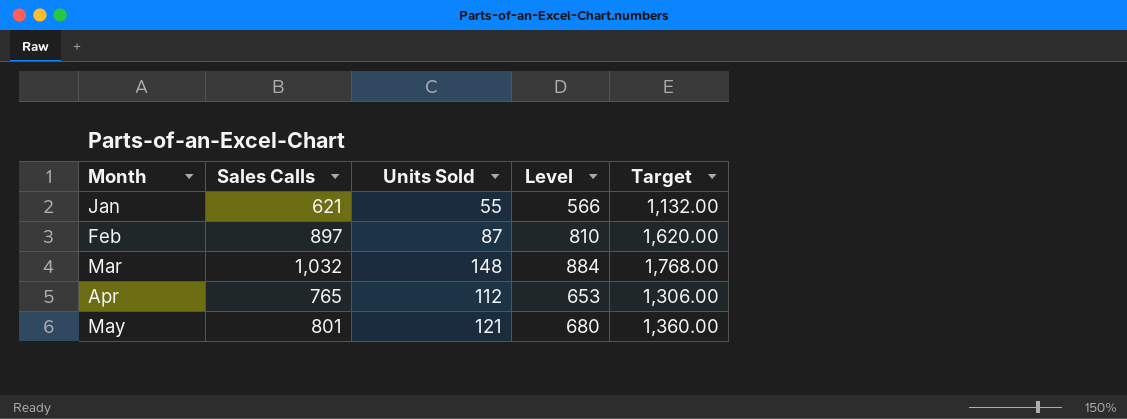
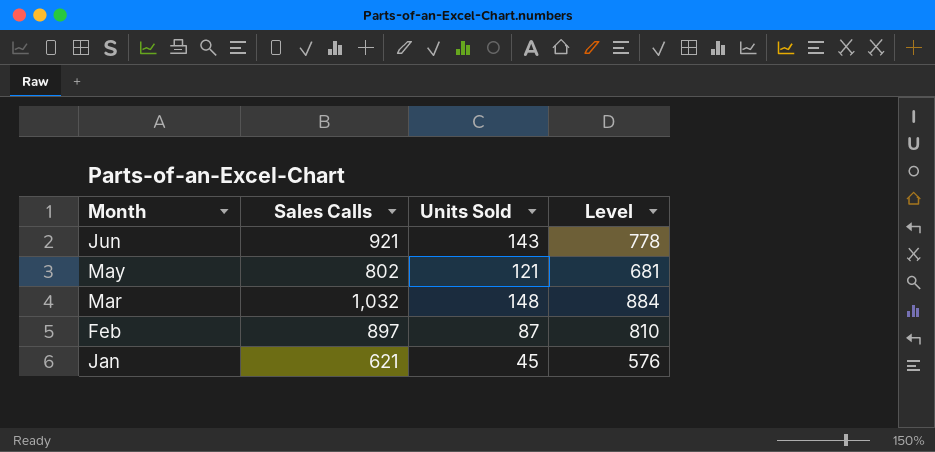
row order: Month ascending -> Month descending
column Target | formula: [Level] * 2 -> none
row Apr: 765 | 112 | 653 | 1,306.00 -> none
row Jun: none -> 921 | 143 | 778
May | Sales Calls: 801 -> 802
May | Level: 680 -> 681
Jan | Units Sold: 55 -> 45
Jan | Level: 566 -> 576

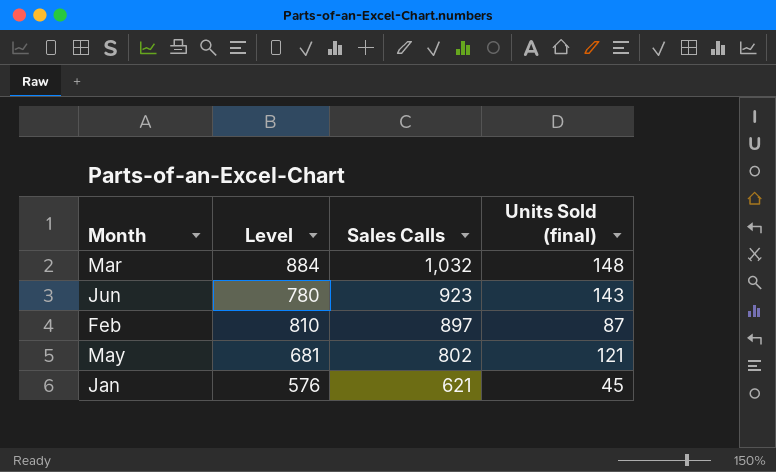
row order: Month descending -> Sales Calls descending
column Level | position: 4 -> 2
column name: Units Sold -> Units Sold (final)
Jun | Level: 778 -> 780
Jun | Sales Calls: 921 -> 923

